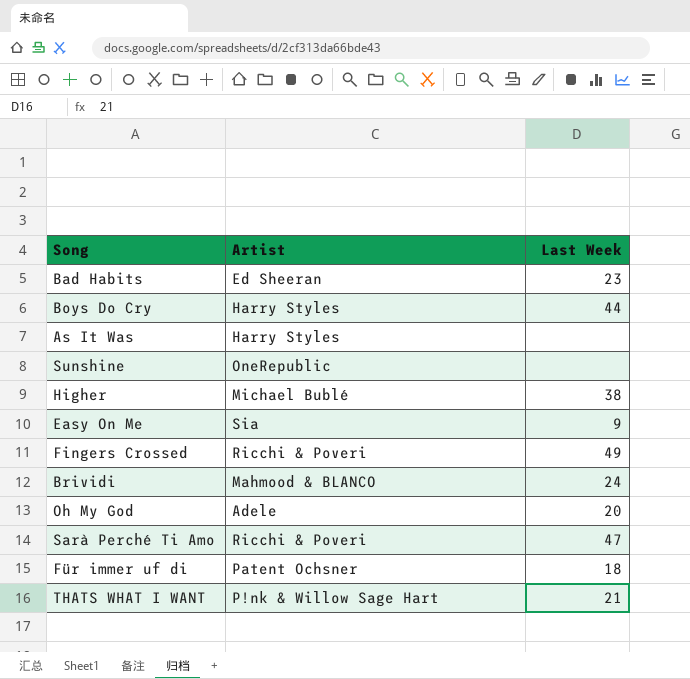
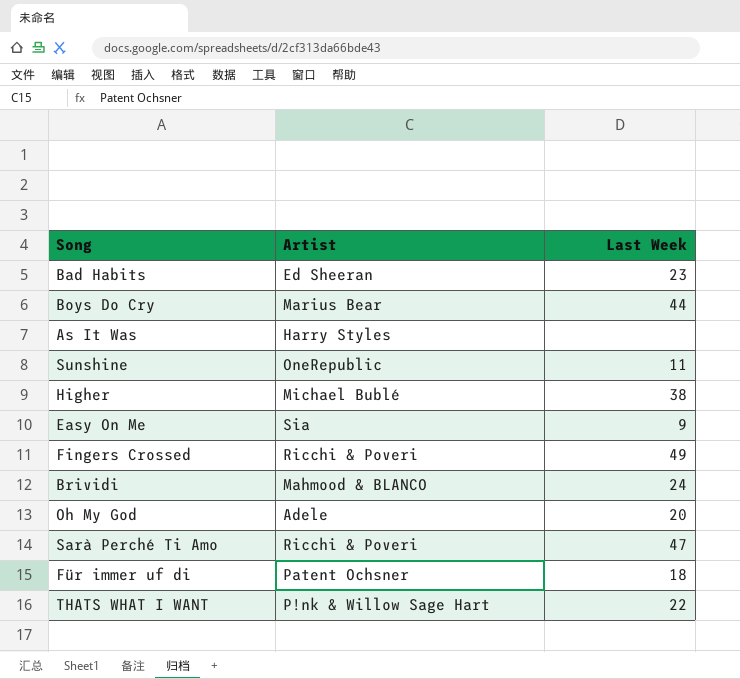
Boys Do Cry | Artist: Harry Styles -> Marius Bear
Sunshine | Last Week: none -> 11
THATS WHAT I WANT | Last Week: 21 -> 22

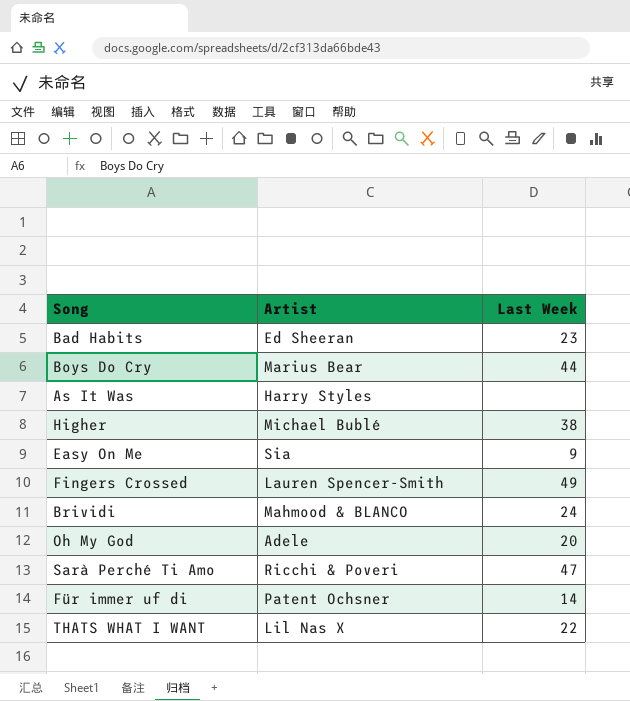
row Sunshine: OneRepublic | 11 -> none
Fingers Crossed | Artist: Ricchi & Poveri -> Lauren Spencer-Smith
Für immer uf di | Last Week: 18 -> 14
THATS WHAT I WANT | Artist: P!nk & Willow Sage Hart -> Lil Nas X

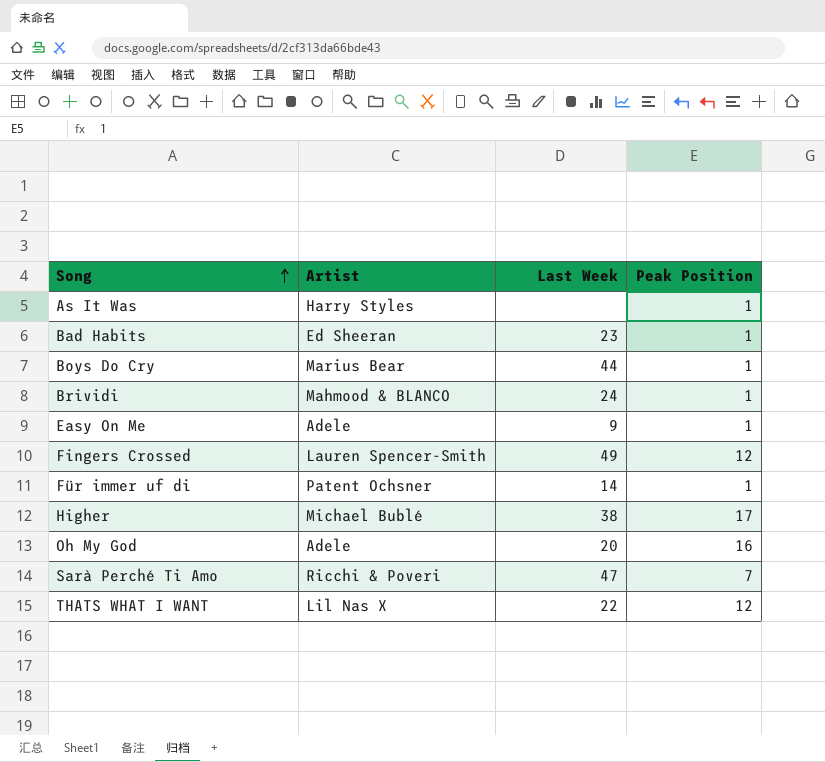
row order: none -> Song ascending
column Peak Position | position: none -> 4
Easy On Me | Artist: Sia -> Adele

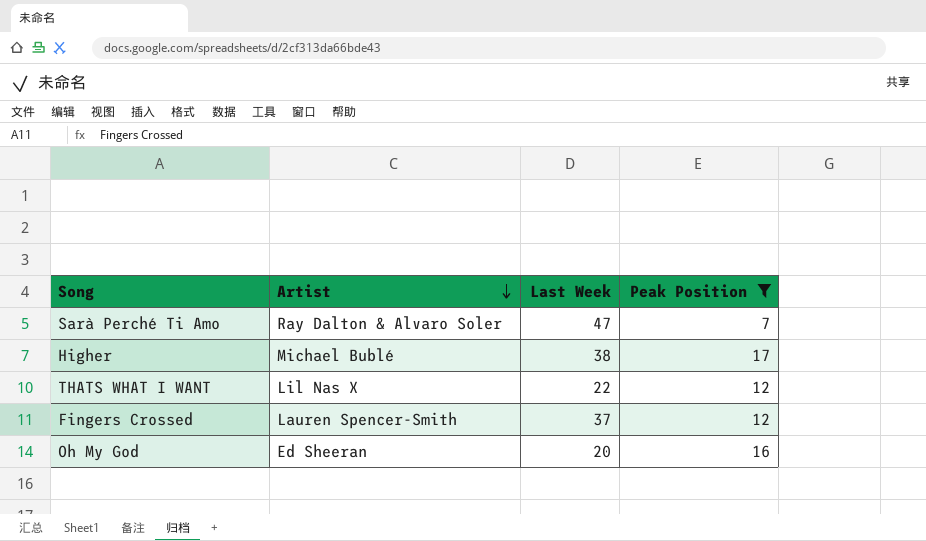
filter: none -> Peak Position != 1
row order: Song ascending -> Artist descending
Sarà Perché Ti Amo | Artist: Ricchi & Poveri -> Ray Dalton & Alvaro Soler
Fingers Crossed | Last Week: 49 -> 37
Oh My God | Artist: Adele -> Ed Sheeran

